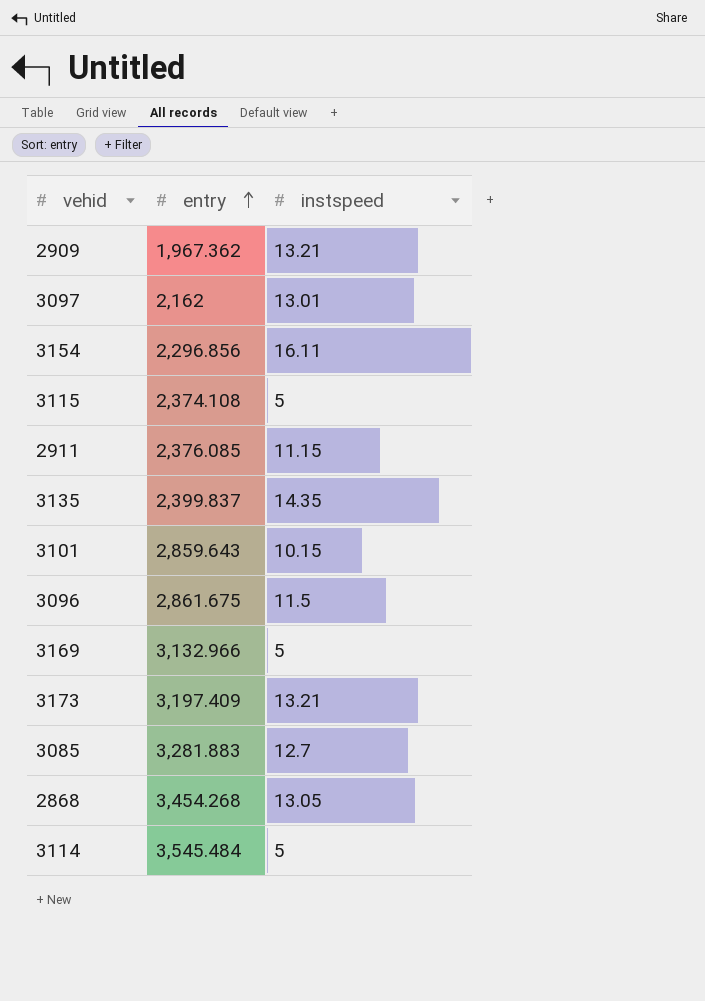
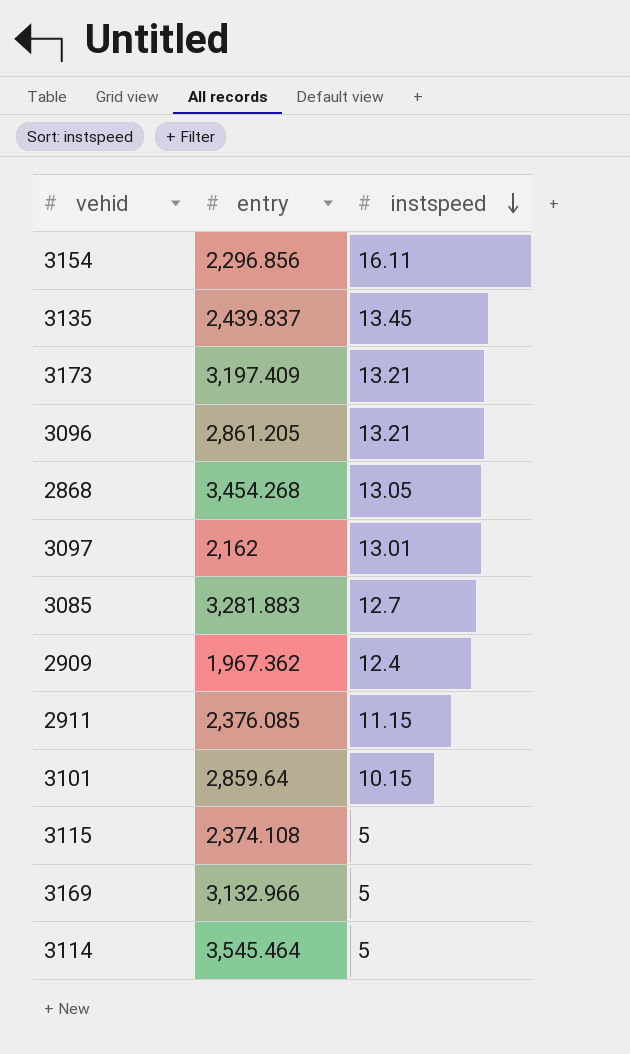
row order: entry ascending -> instspeed descending
3135 | entry: 2,399.837 -> 2,439.837
3135 | instspeed: 14.35 -> 13.45
3096 | entry: 2,861.675 -> 2,861.205
3096 | instspeed: 11.5 -> 13.21
2909 | instspeed: 13.21 -> 12.4
3101 | entry: 2,859.643 -> 2,859.64
3114 | entry: 3,545.484 -> 3,545.464

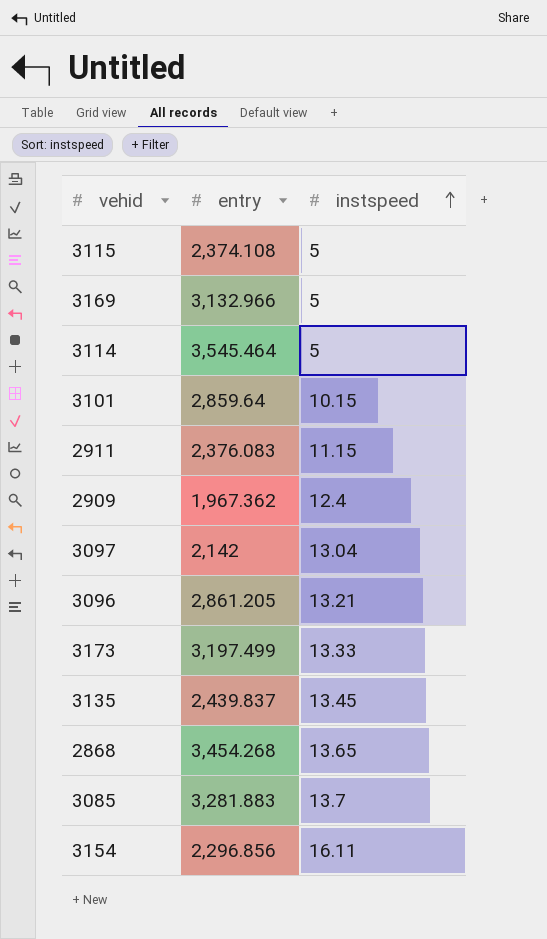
row order: instspeed descending -> instspeed ascending
2911 | entry: 2,376.085 -> 2,376.083
3097 | entry: 2,162 -> 2,142
3097 | instspeed: 13.01 -> 13.04
3173 | entry: 3,197.409 -> 3,197.499
3173 | instspeed: 13.21 -> 13.33
2868 | instspeed: 13.05 -> 13.65
3085 | instspeed: 12.7 -> 13.7

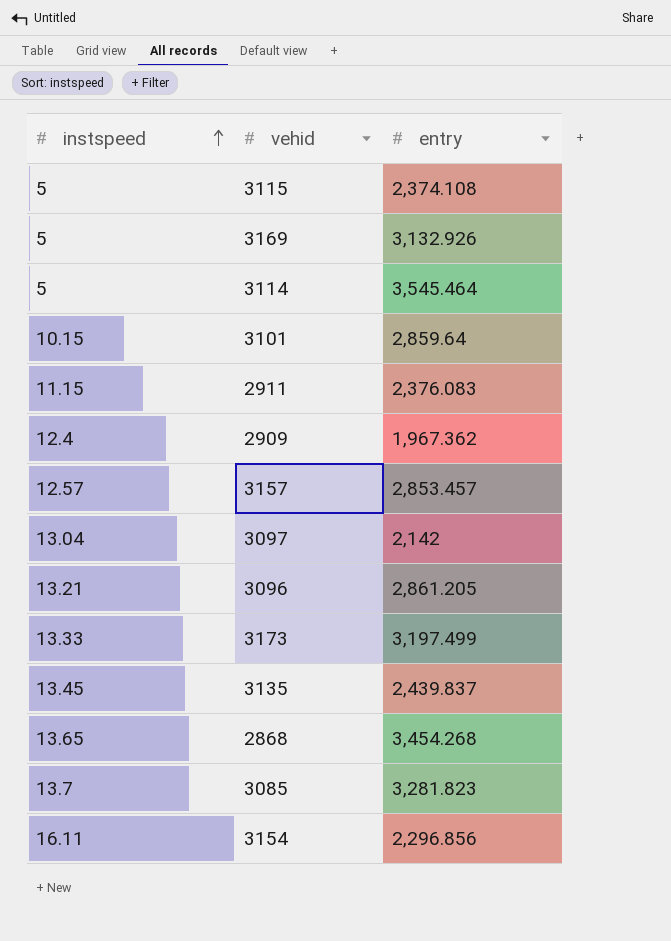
column instspeed | position: 3 -> 1
3169 | entry: 3,132.966 -> 3,132.926
row 3157: none -> 12.57 | 2,853.457
3085 | entry: 3,281.883 -> 3,281.823

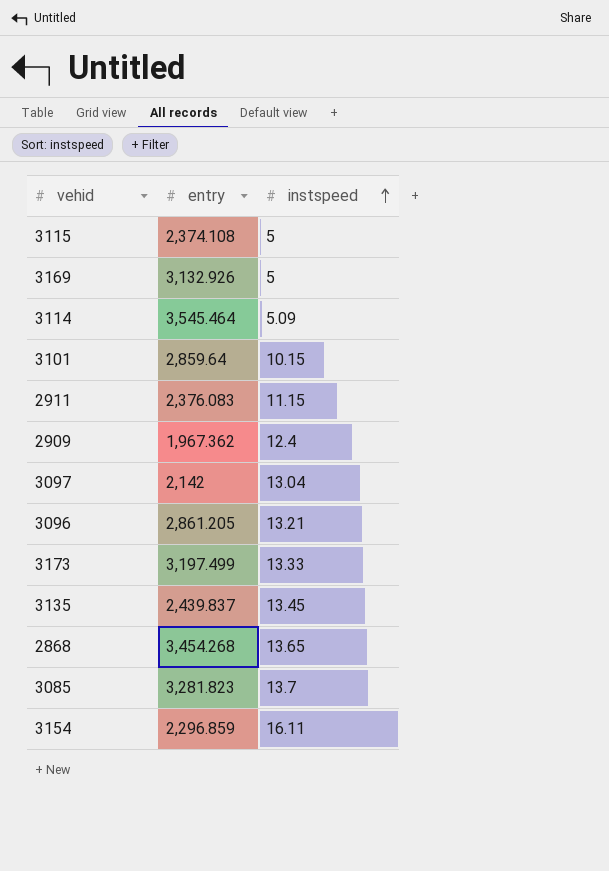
column instspeed | position: 1 -> 3
row 3157: 12.57 | 2,853.457 -> none
3114 | instspeed: 5 -> 5.09
3154 | entry: 2,296.856 -> 2,296.859

